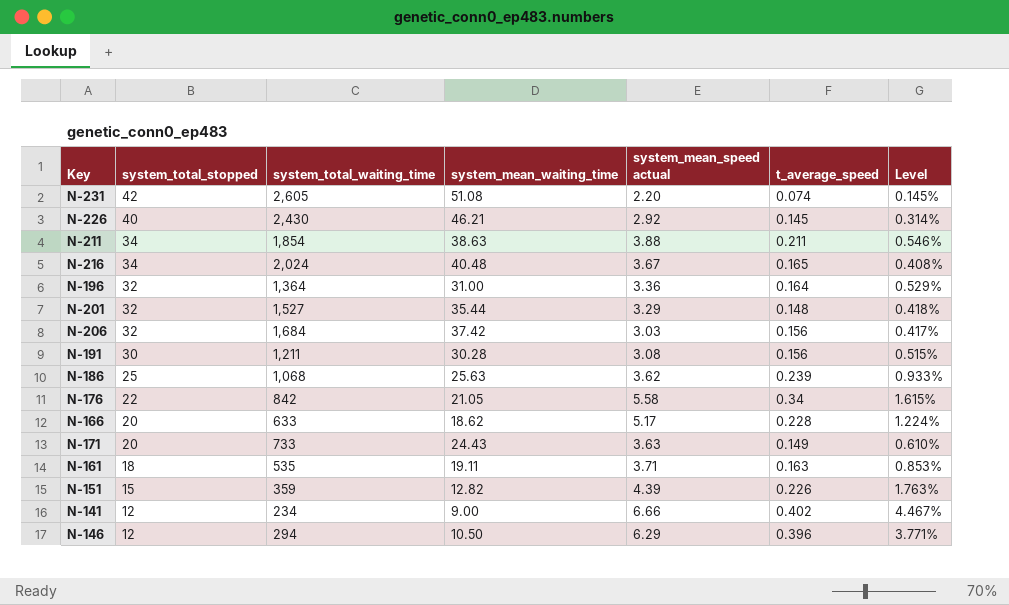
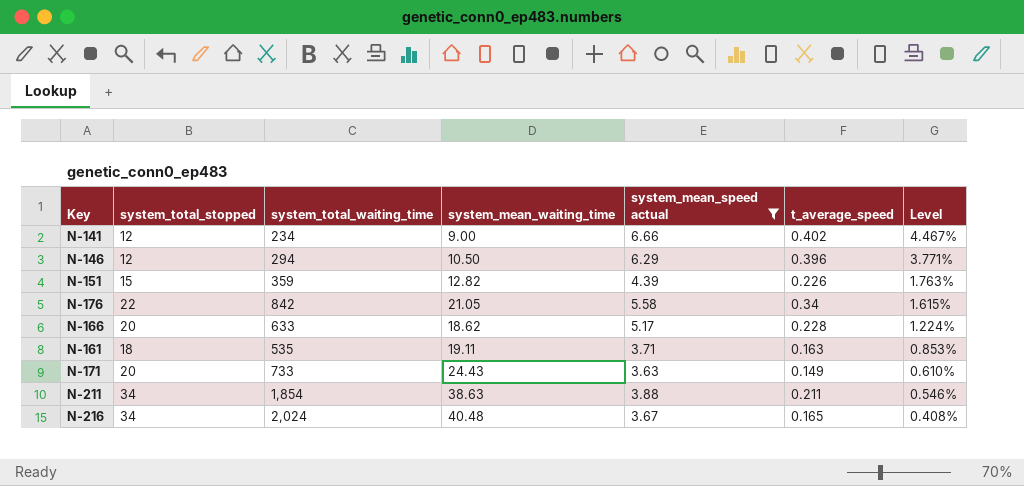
filter: none -> system_mean_speed actual >= 3.63
row order: system_total_stopped descending -> Level descending

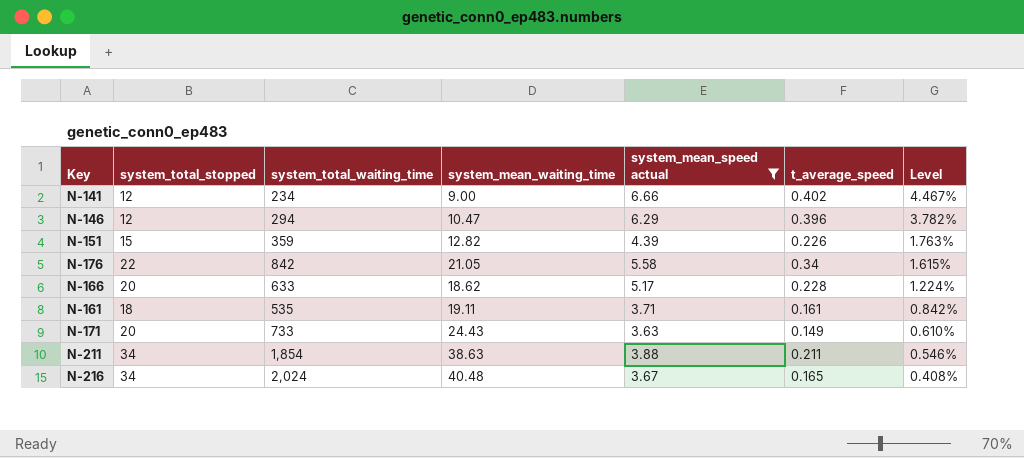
N-146 | system_mean_waiting_time: 10.50 -> 10.47
N-146 | Level: 3.771% -> 3.782%
N-161 | t_average_speed: 0.163 -> 0.161
N-161 | Level: 0.853% -> 0.842%

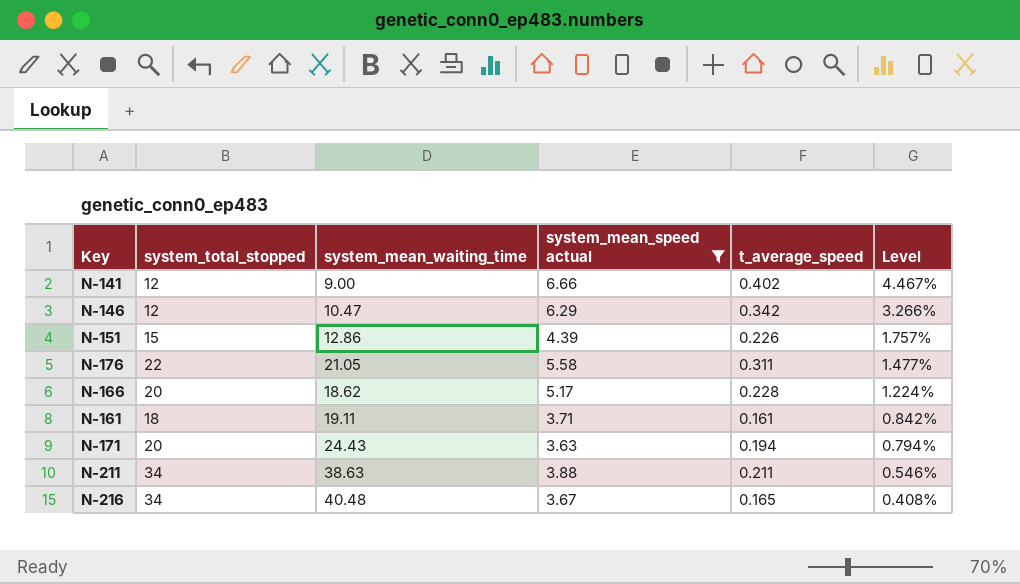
column system_total_waiting_time | position: 3 -> none
N-146 | t_average_speed: 0.396 -> 0.342
N-146 | Level: 3.782% -> 3.266%
N-151 | system_mean_waiting_time: 12.82 -> 12.86
N-151 | Level: 1.763% -> 1.757%
N-176 | t_average_speed: 0.34 -> 0.311
N-176 | Level: 1.615% -> 1.477%
N-171 | t_average_speed: 0.149 -> 0.194
N-171 | Level: 0.610% -> 0.794%

